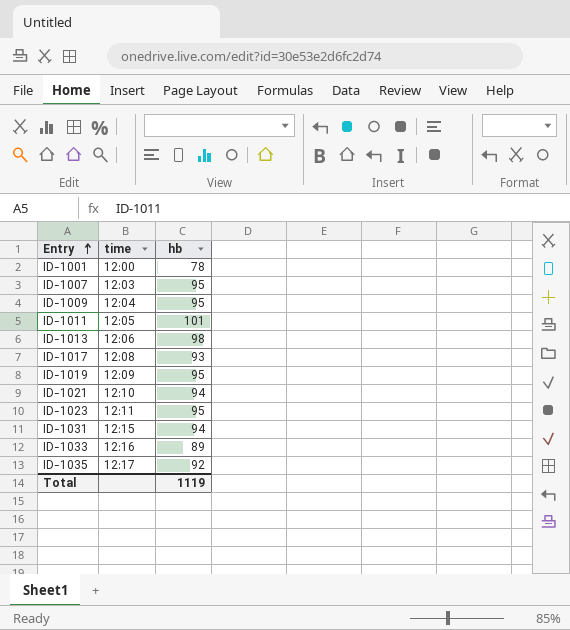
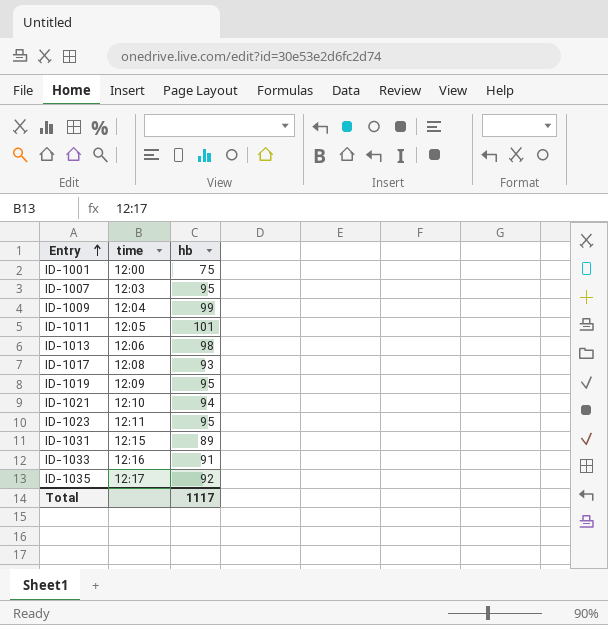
ID-1001 | hb: 78 -> 75
ID-1009 | hb: 95 -> 99
ID-1031 | hb: 94 -> 89
ID-1033 | hb: 89 -> 91
Total | hb: 1119 -> 1117

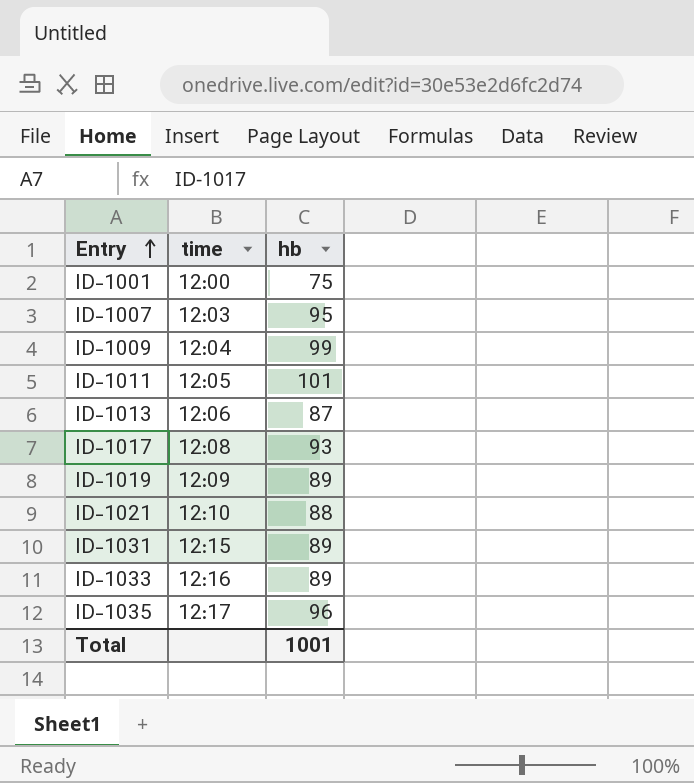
row ID-1023: 12:11 | 95 -> none
ID-1013 | hb: 98 -> 87
ID-1019 | hb: 95 -> 89
ID-1021 | hb: 94 -> 88
ID-1033 | hb: 91 -> 89
ID-1035 | hb: 92 -> 96
Total | hb: 1117 -> 1001

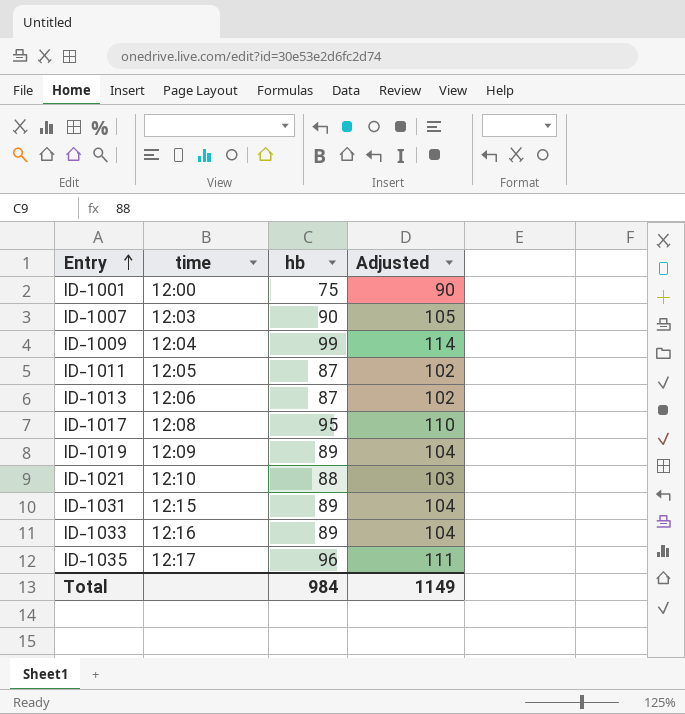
column Adjusted | formula: none -> [hb] + 15
ID-1007 | hb: 95 -> 90
ID-1011 | hb: 101 -> 87
ID-1017 | hb: 93 -> 95
Total | hb: 1001 -> 984

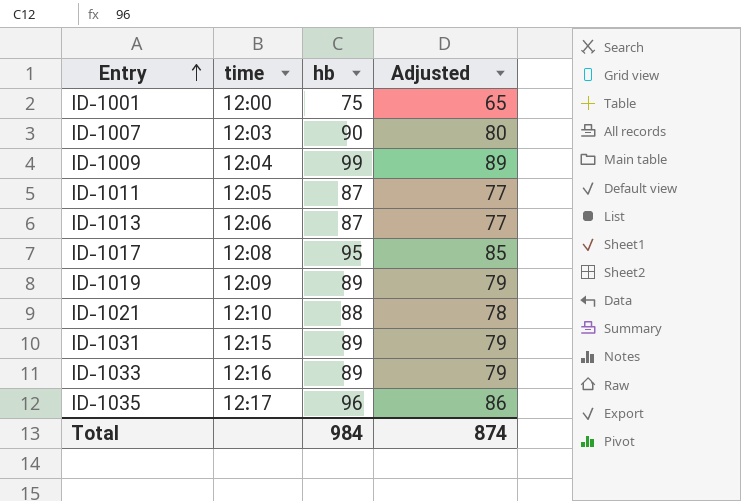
column Adjusted | formula: [hb] + 15 -> [hb] - 10
Total | Adjusted: 1149 -> 874

